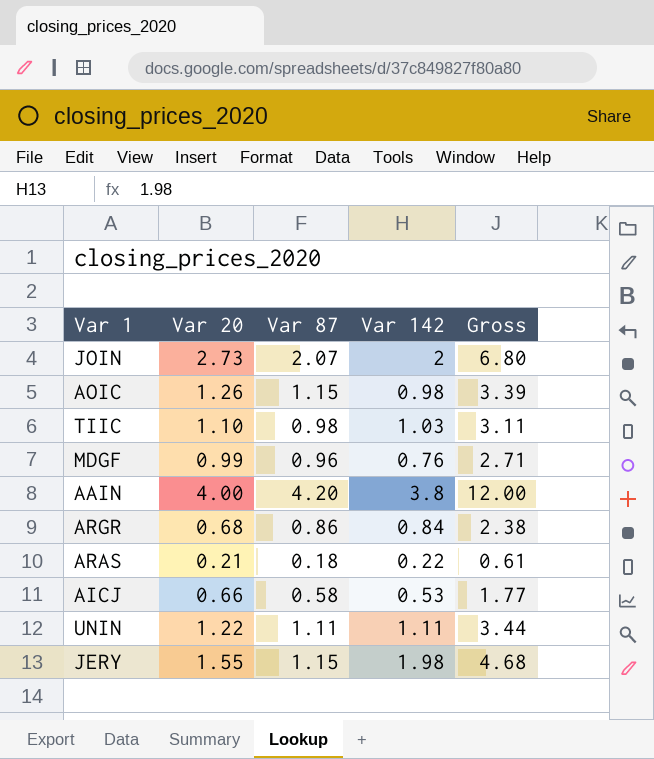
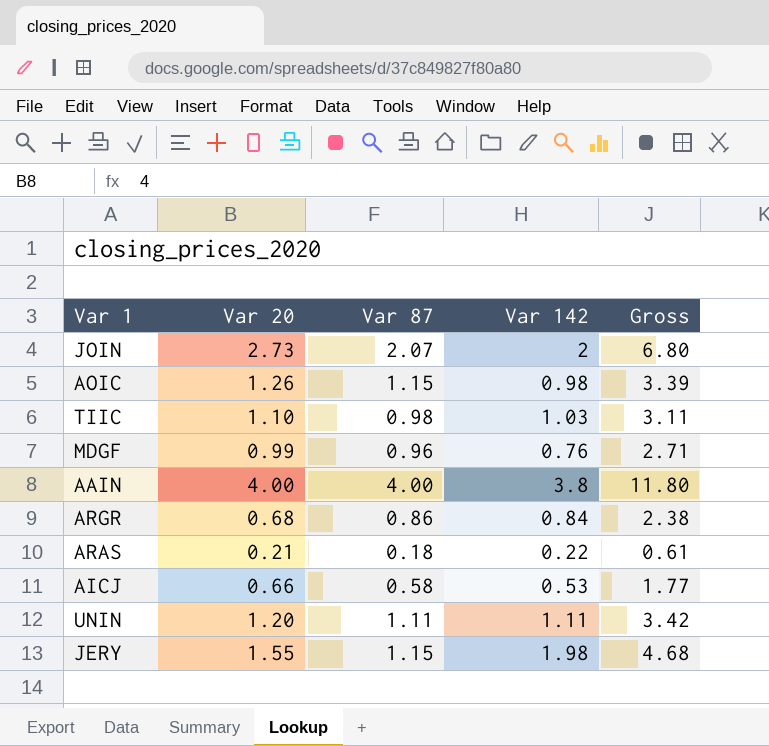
AAIN | Var 87: 4.20 -> 4.00
AAIN | Gross: 12.00 -> 11.80
UNIN | Var 20: 1.22 -> 1.20
UNIN | Gross: 3.44 -> 3.42

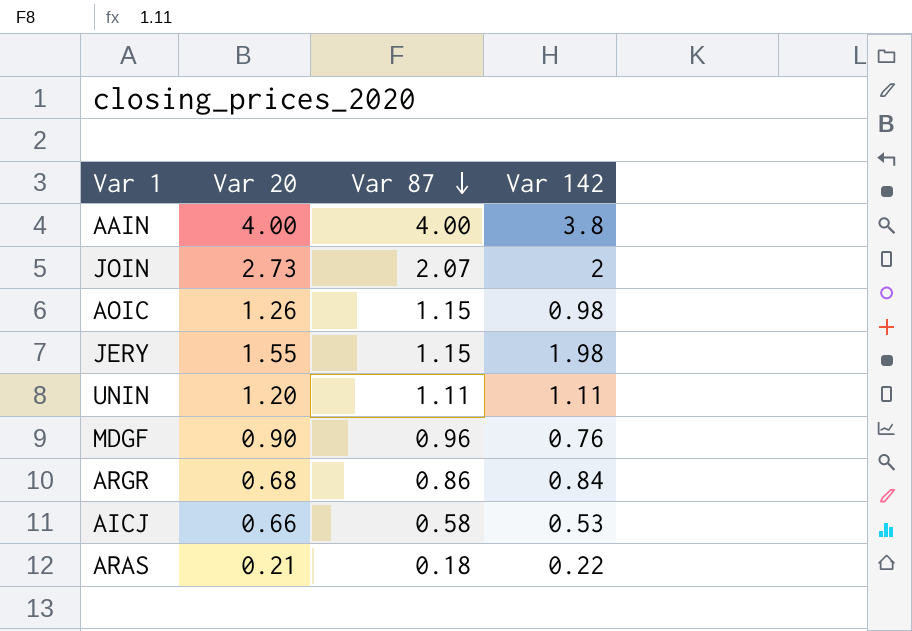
row order: none -> Var 87 descending
column Gross | formula: [Var 20] + [Var 87] + [Var 142] -> none
row TIIC: 1.10 | 0.98 | 1.03 | 3.11 -> none
MDGF | Var 20: 0.99 -> 0.90

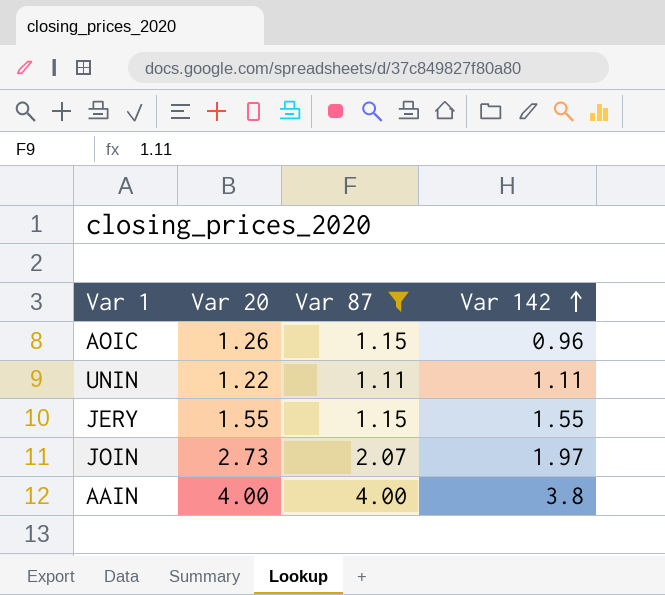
filter: none -> Var 87 >= 1.11
row order: Var 87 descending -> Var 142 ascending
AOIC | Var 142: 0.98 -> 0.96
UNIN | Var 20: 1.20 -> 1.22
JERY | Var 142: 1.98 -> 1.55
JOIN | Var 142: 2 -> 1.97

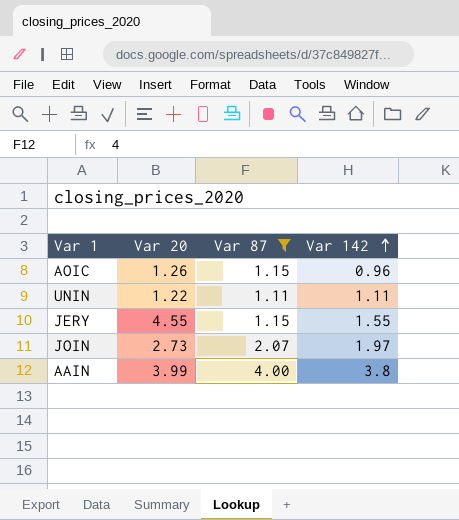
JERY | Var 20: 1.55 -> 4.55
AAIN | Var 20: 4.00 -> 3.99

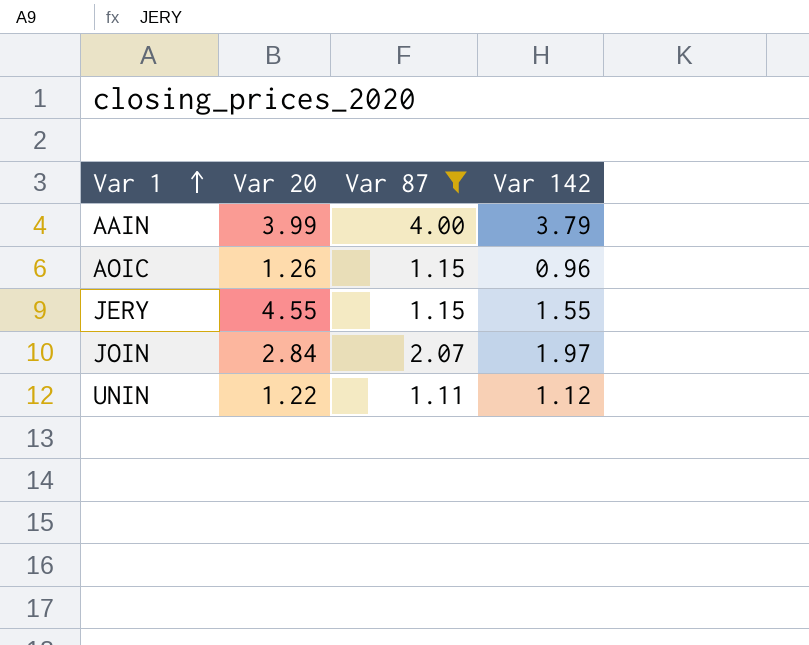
row order: Var 142 ascending -> Var 1 ascending
AAIN | Var 142: 3.8 -> 3.79
JOIN | Var 20: 2.73 -> 2.84
UNIN | Var 142: 1.11 -> 1.12

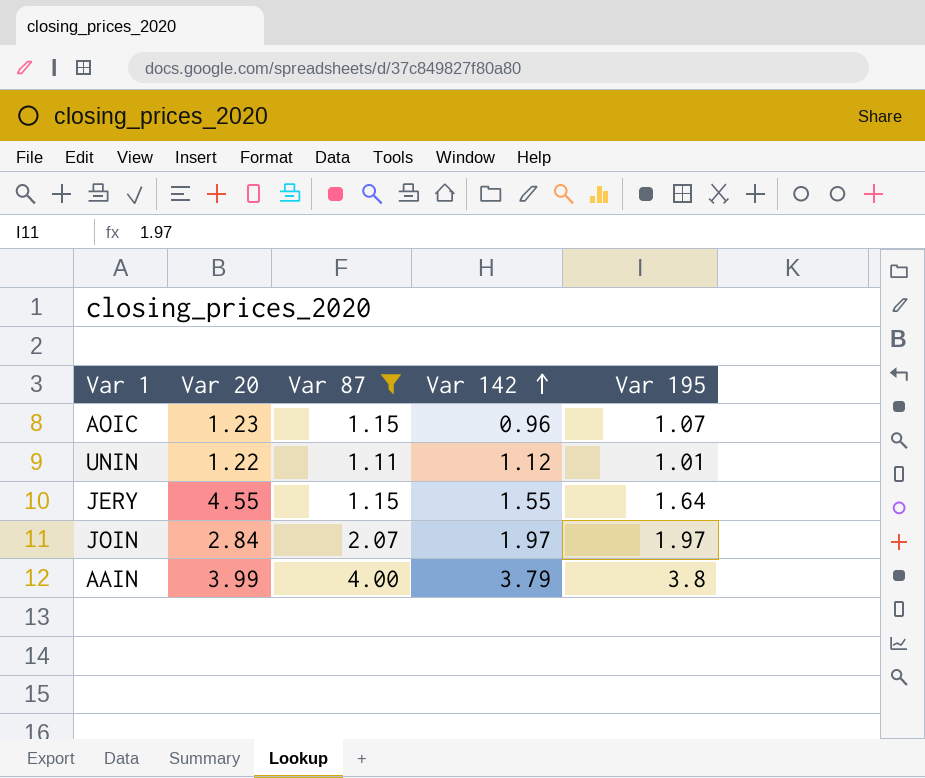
row order: Var 1 ascending -> Var 142 ascending
column Var 195 | position: none -> 5
AOIC | Var 20: 1.26 -> 1.23

